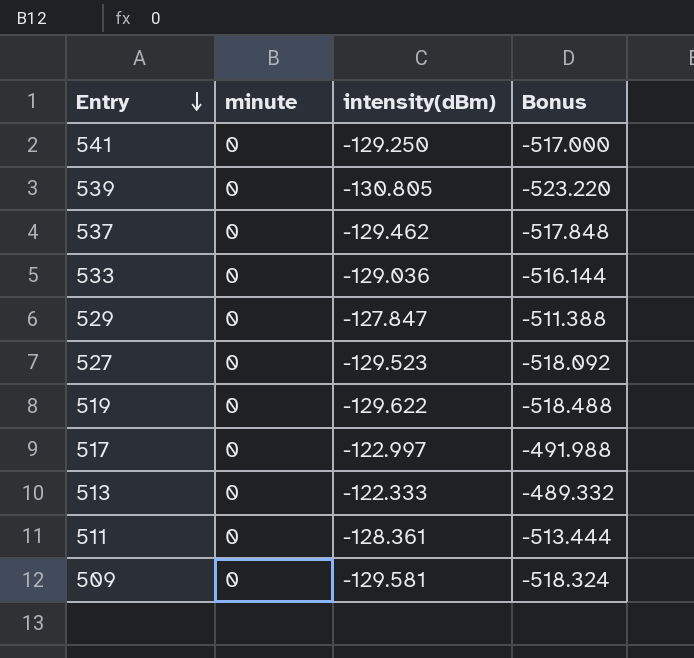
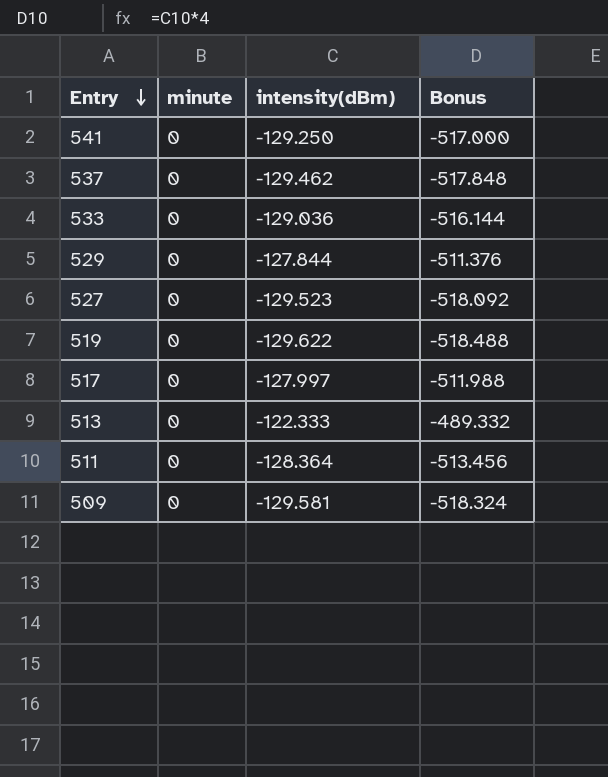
row 539: 0 | -130.805 | -523.220 -> none
529 | intensity(dBm): -127.847 -> -127.844
529 | Bonus: -511.388 -> -511.376
517 | intensity(dBm): -122.997 -> -127.997
517 | Bonus: -491.988 -> -511.988
511 | intensity(dBm): -128.361 -> -128.364
511 | Bonus: -513.444 -> -513.456

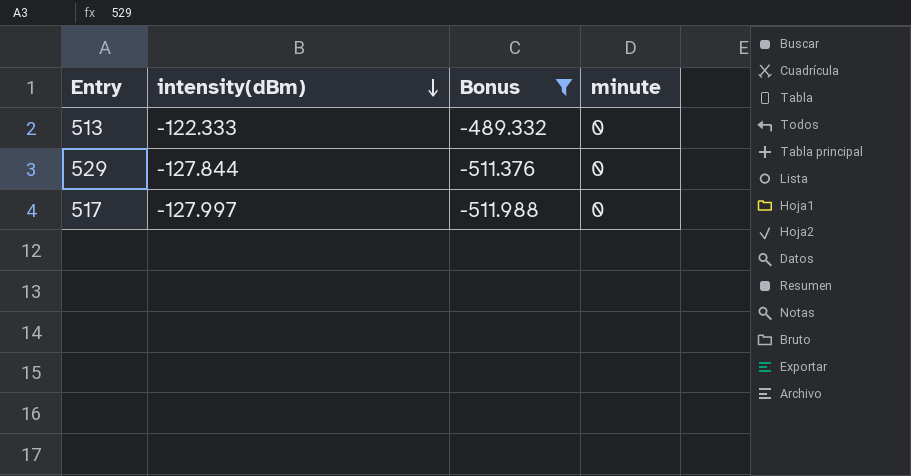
filter: none -> Bonus >= -511.988
row order: Entry descending -> intensity(dBm) descending
column minute | position: 2 -> 4

